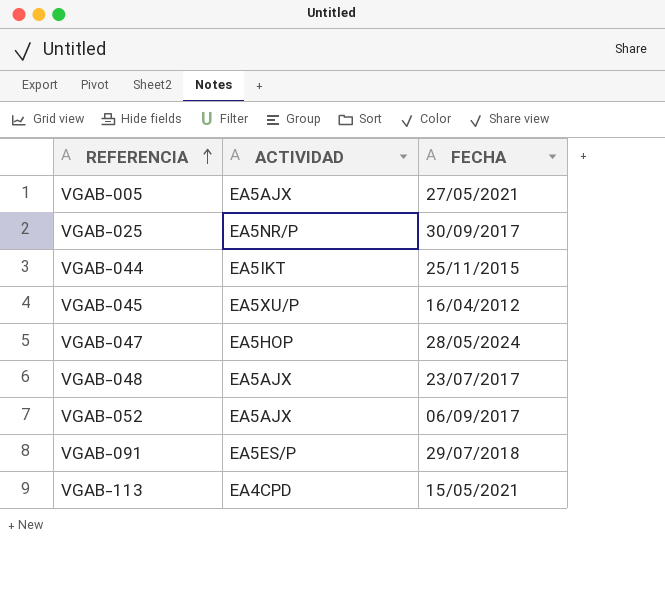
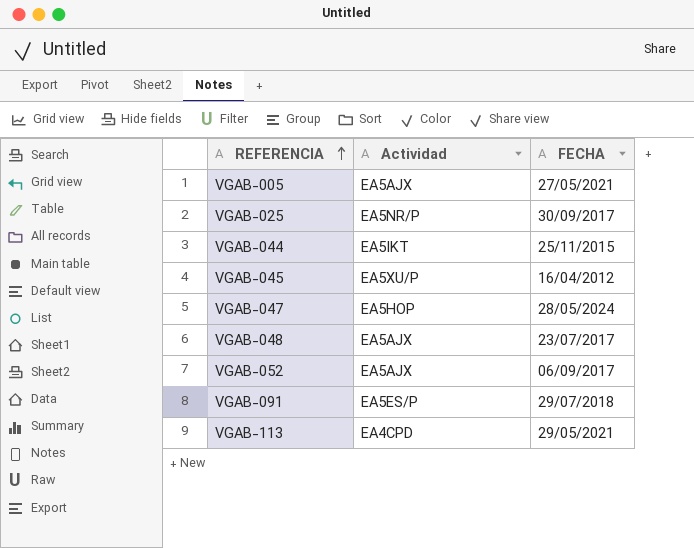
column name: ACTIVIDAD -> Actividad
VGAB-113 | FECHA: 15/05/2021 -> 29/05/2021

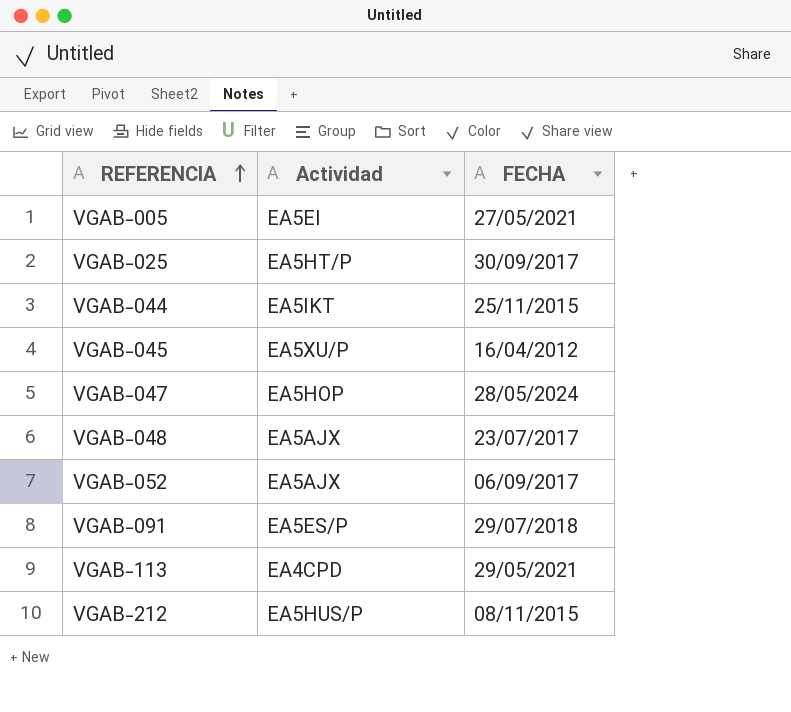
VGAB-005 | Actividad: EA5AJX -> EA5EI
VGAB-025 | Actividad: EA5NR/P -> EA5HT/P
row VGAB-212: none -> EA5HUS/P | 08/11/2015

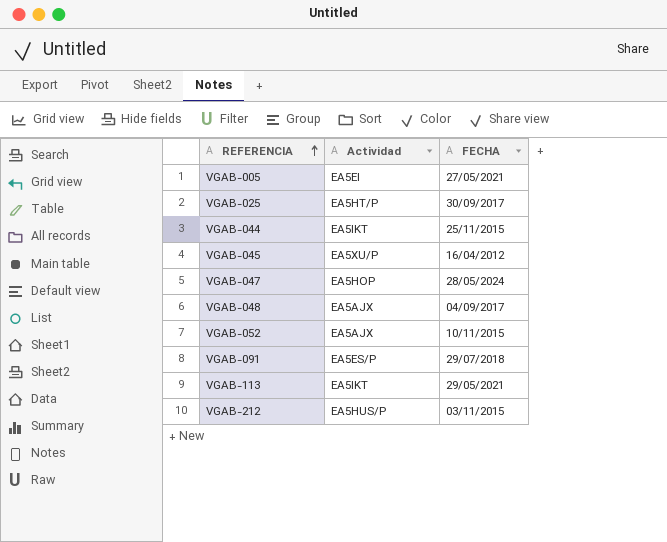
VGAB-048 | FECHA: 23/07/2017 -> 04/09/2017
VGAB-052 | FECHA: 06/09/2017 -> 10/11/2015
VGAB-113 | Actividad: EA4CPD -> EA5IKT
VGAB-212 | FECHA: 08/11/2015 -> 03/11/2015

